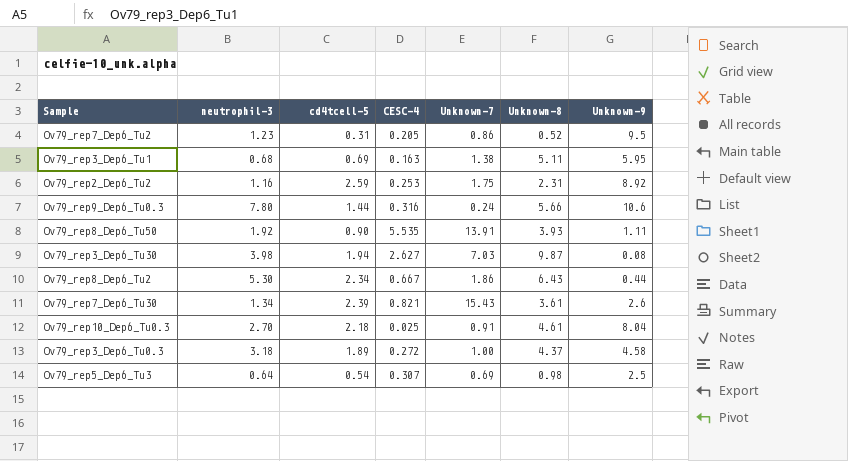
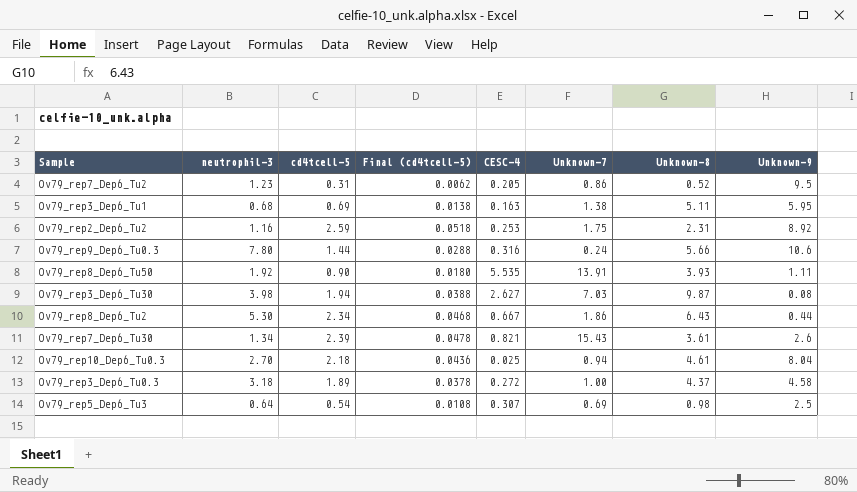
column Final (cd4tcell-5) | formula: none -> [cd4tcell-5] * 0.02
Ov79_rep10_Dep6_Tu0.3 | Unknown-7: 0.91 -> 0.94

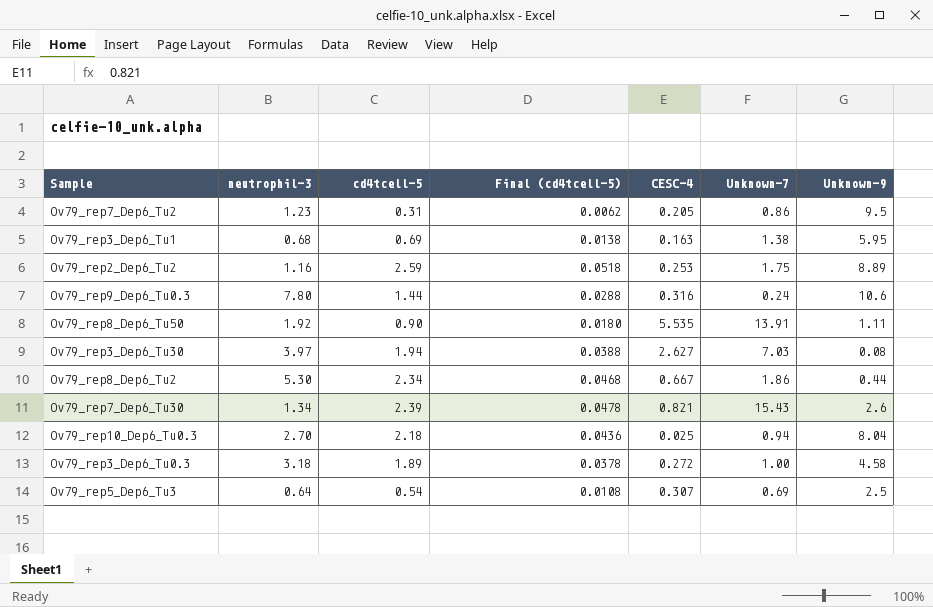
column Unknown-8 | position: 7 -> none
Ov79_rep2_Dep6_Tu2 | Unknown-9: 8.92 -> 8.89
Ov79_rep3_Dep6_Tu30 | neutrophil-3: 3.98 -> 3.97

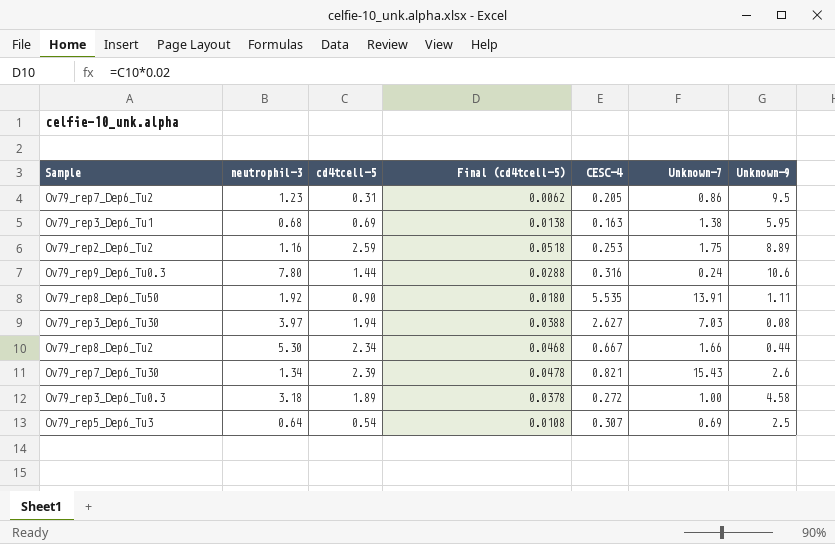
row Ov79_rep10_Dep6_Tu0.3: 2.70 | 2.18 | 0.0436 | 0.025 | 0.94 | 8.04 -> none
Ov79_rep8_Dep6_Tu2 | Unknown-7: 1.86 -> 1.66

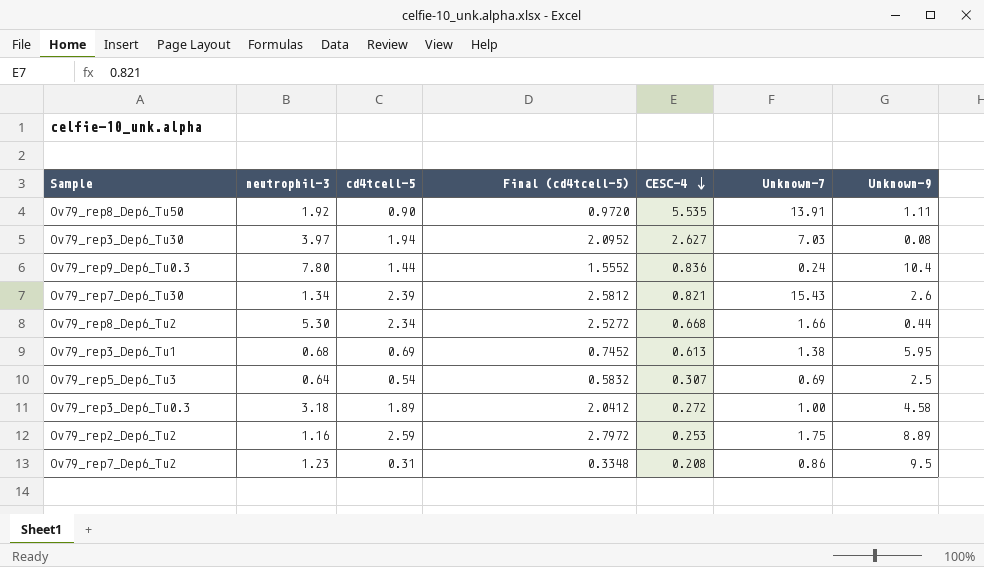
row order: none -> CESC-4 descending
column Final (cd4tcell-5) | formula: [cd4tcell-5] * 0.02 -> [cd4tcell-5] * 1.08
Ov79_rep9_Dep6_Tu0.3 | CESC-4: 0.316 -> 0.836
Ov79_rep9_Dep6_Tu0.3 | Unknown-9: 10.6 -> 10.4
Ov79_rep8_Dep6_Tu2 | CESC-4: 0.667 -> 0.668
Ov79_rep3_Dep6_Tu1 | CESC-4: 0.163 -> 0.613
Ov79_rep7_Dep6_Tu2 | CESC-4: 0.205 -> 0.208

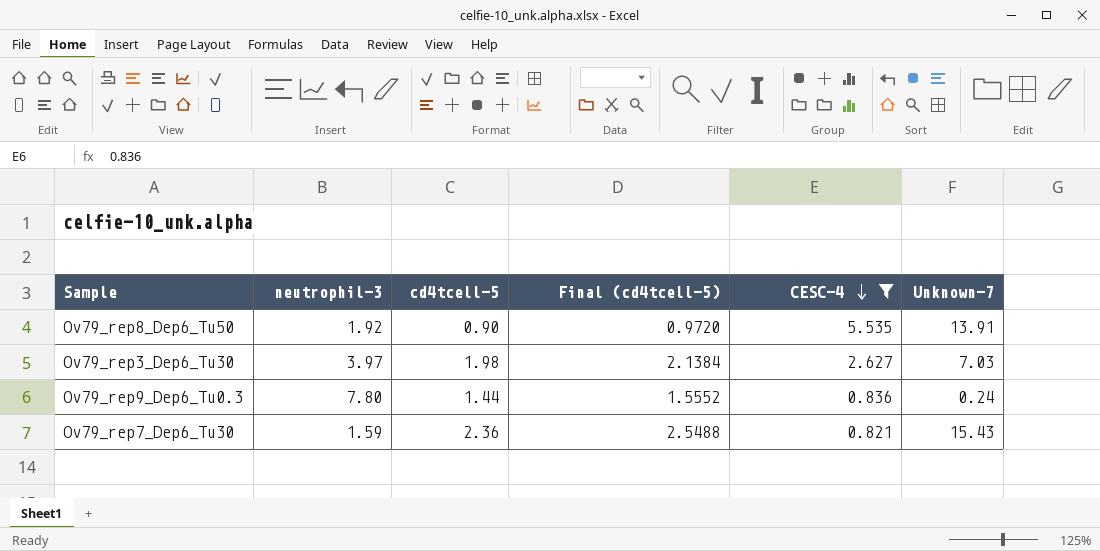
filter: none -> CESC-4 >= 0.821
column Unknown-9 | position: 7 -> none
Ov79_rep3_Dep6_Tu30 | cd4tcell-5: 1.94 -> 1.98
Ov79_rep3_Dep6_Tu30 | Final (cd4tcell-5): 2.0952 -> 2.1384
Ov79_rep7_Dep6_Tu30 | neutrophil-3: 1.34 -> 1.59
Ov79_rep7_Dep6_Tu30 | cd4tcell-5: 2.39 -> 2.36
Ov79_rep7_Dep6_Tu30 | Final (cd4tcell-5): 2.5812 -> 2.5488

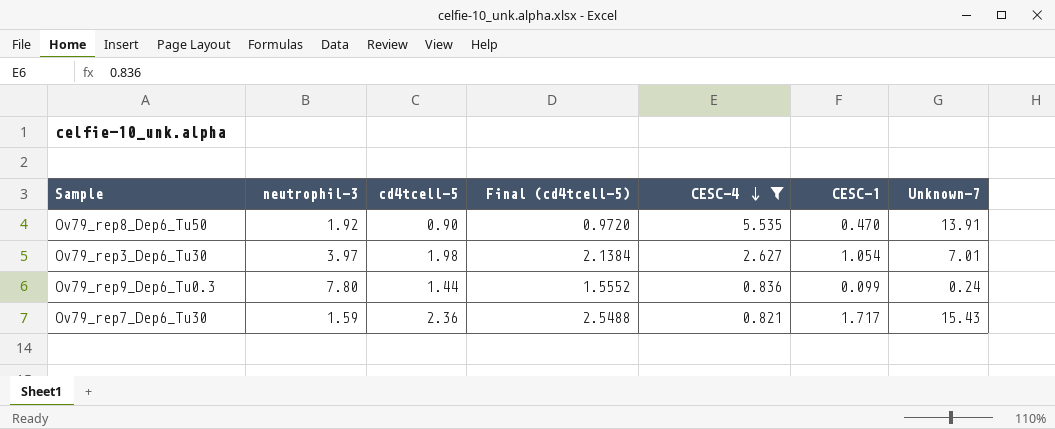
column CESC-1 | position: none -> 6
Ov79_rep3_Dep6_Tu30 | Unknown-7: 7.03 -> 7.01

